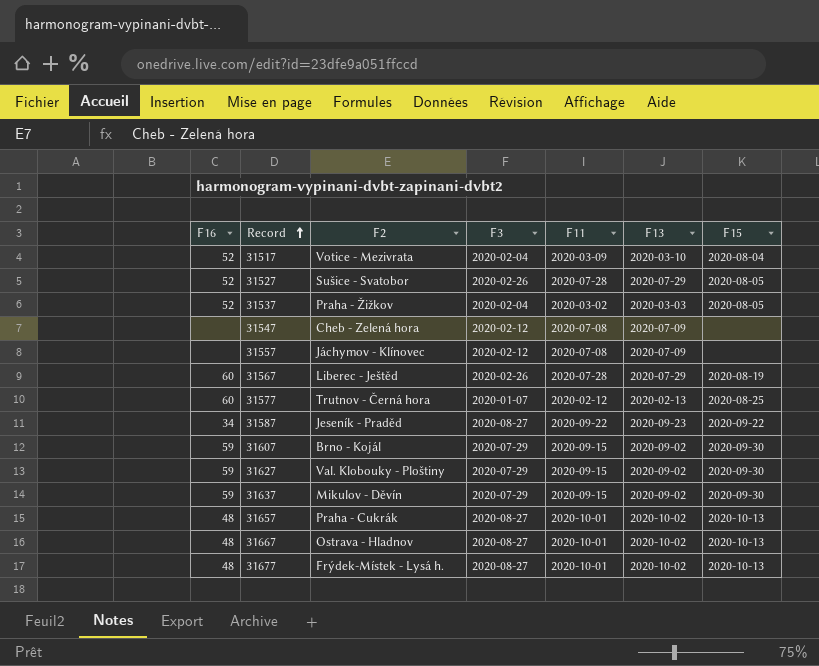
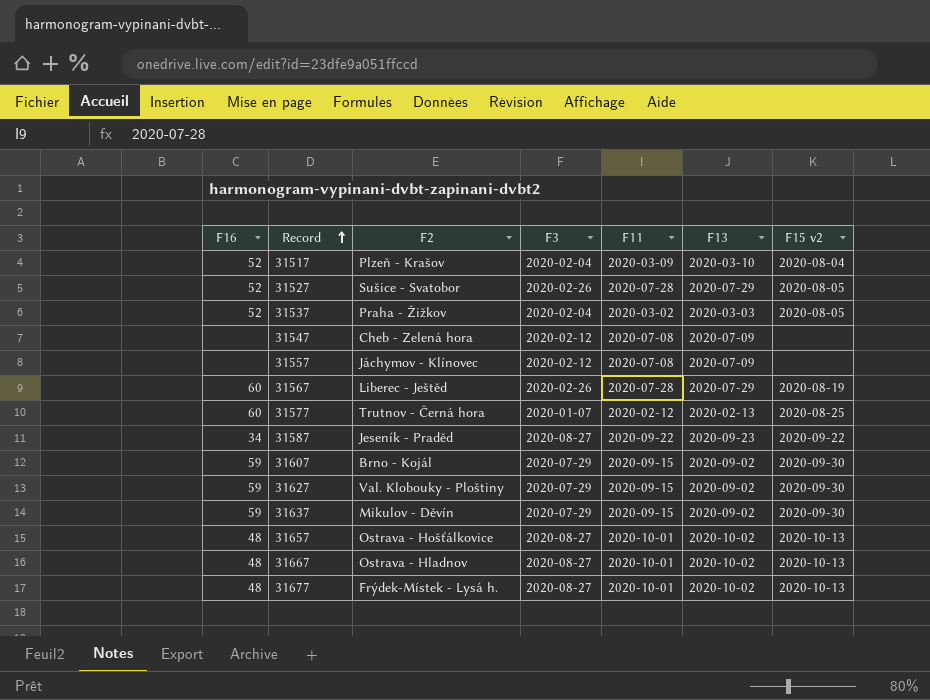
column name: F15 -> F15 v2
31517 | F2: Votice - Mezivrata -> Plzeň - Krašov
31657 | F2: Praha - Cukrák -> Ostrava - Hošťálkovice

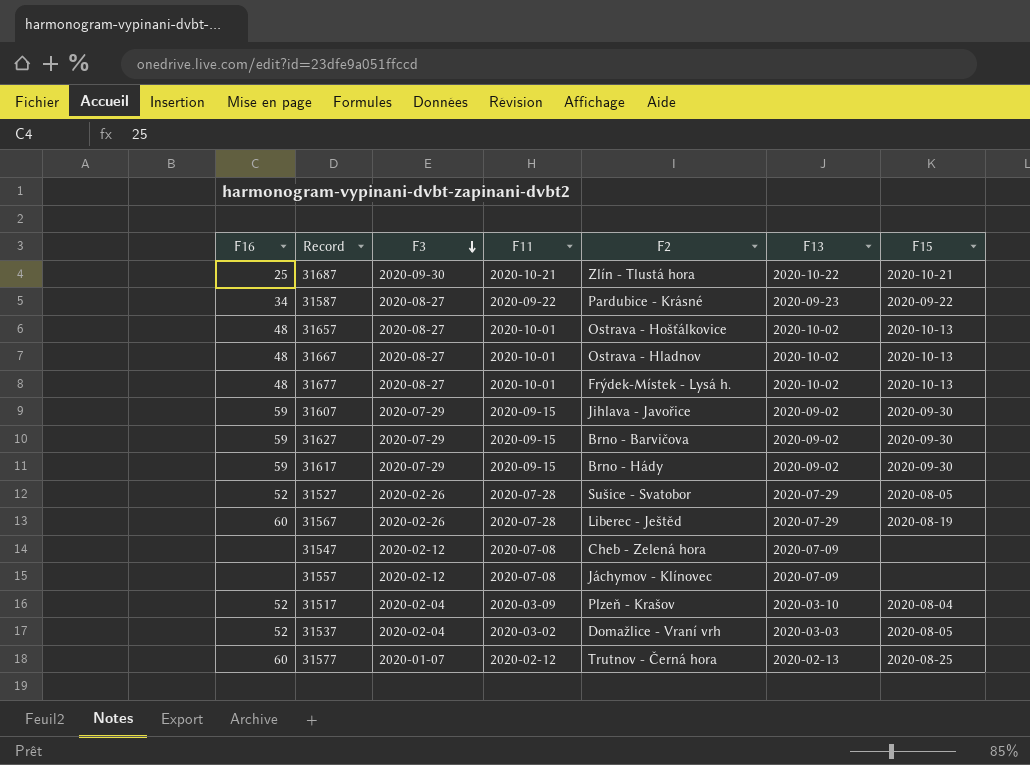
row order: Record ascending -> F3 descending
column F2 | position: 3 -> 5
column name: F15 v2 -> F15
row 31637: 59 | Mikulov - Děvín | 2020-07-29 | 2020-09-15 | 2020-09-02 | 2020-09-30 -> none
row 31687: none -> 25 | 2020-09-30 | 2020-10-21 | Zlín - Tlustá hora | 2020-10-22 | 2020-10-21
31587 | F2: Jeseník - Praděd -> Pardubice - Krásné
31607 | F2: Brno - Kojál -> Jihlava - Javořice
31627 | F2: Val. Klobouky - Ploštiny -> Brno - Barvičova
row 31617: none -> 59 | 2020-07-29 | 2020-09-15 | Brno - Hády | 2020-09-02 | 2020-09-30
31537 | F2: Praha - Žižkov -> Domažlice - Vraní vrh

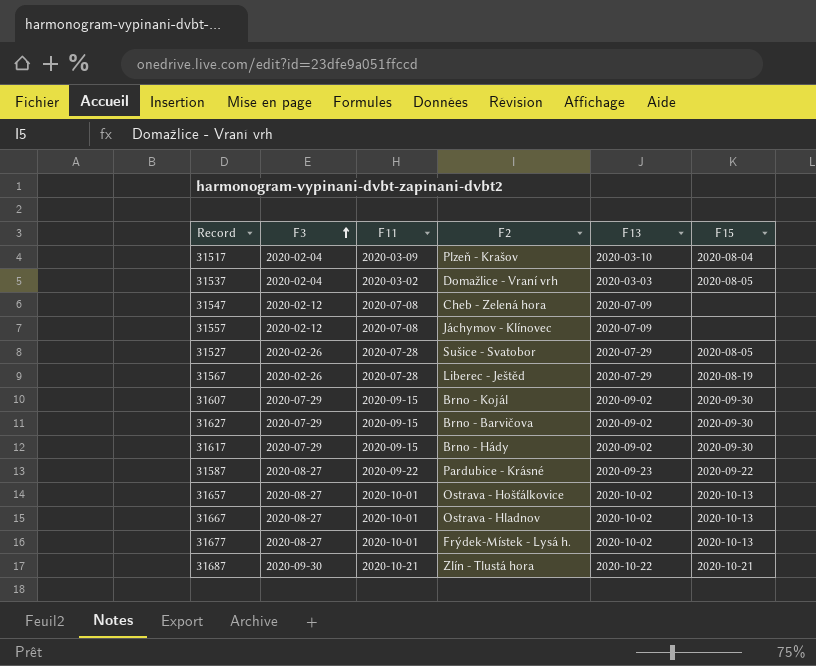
row order: F3 descending -> F3 ascending
column F16 | position: 1 -> none
row 31577: 60 | 2020-01-07 | 2020-02-12 | Trutnov - Černá hora | 2020-02-13 | 2020-08-25 -> none
31607 | F2: Jihlava - Javořice -> Brno - Kojál

